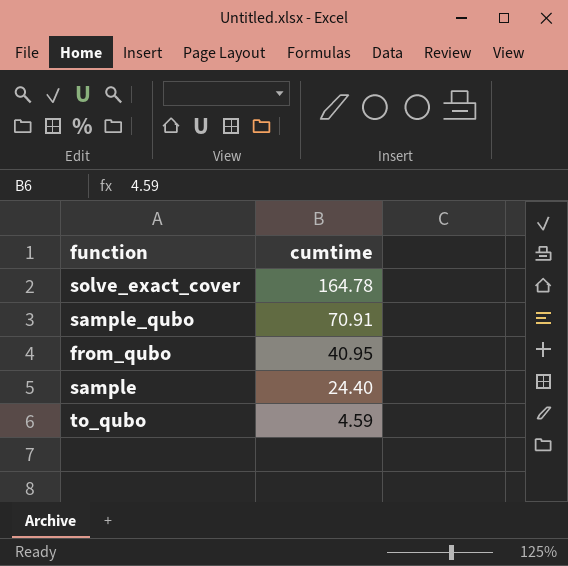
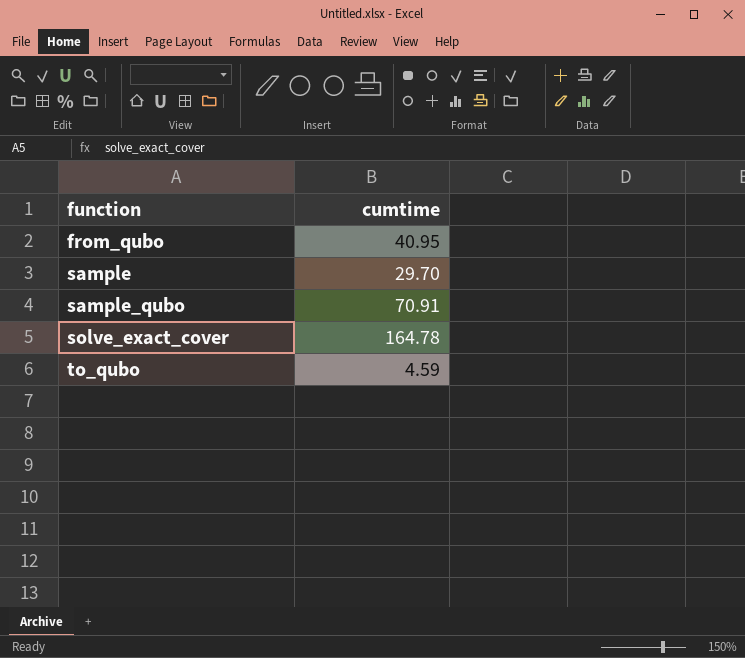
row order: cumtime descending -> function ascending
sample | cumtime: 24.40 -> 29.70

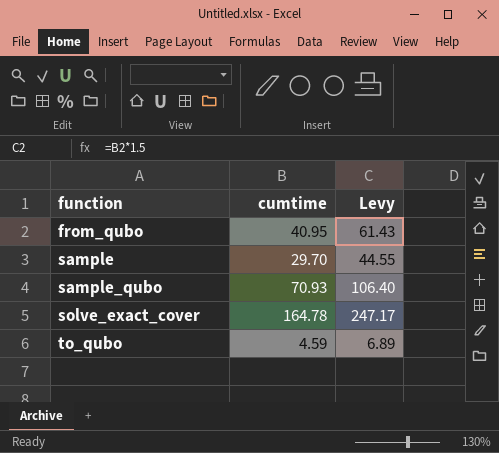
column Levy | formula: none -> [cumtime] * 1.5
sample_qubo | cumtime: 70.91 -> 70.93

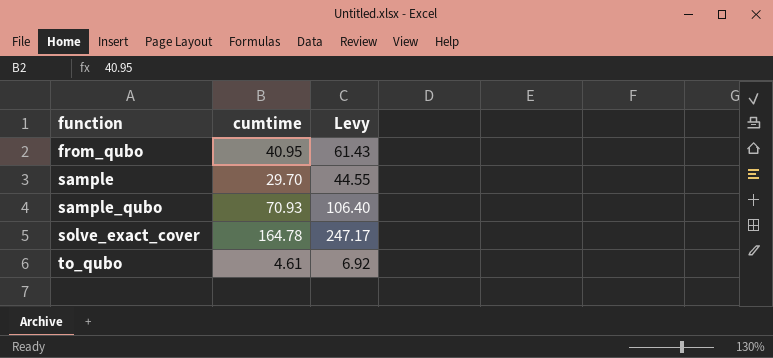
to_qubo | cumtime: 4.59 -> 4.61
to_qubo | Levy: 6.89 -> 6.92

